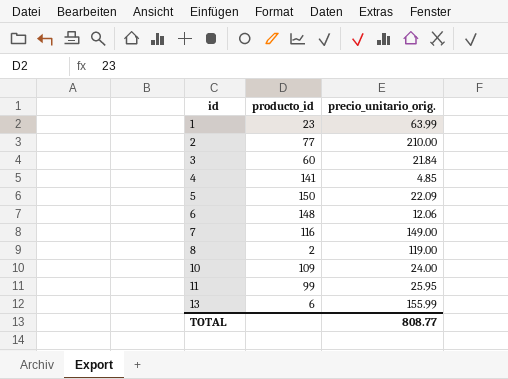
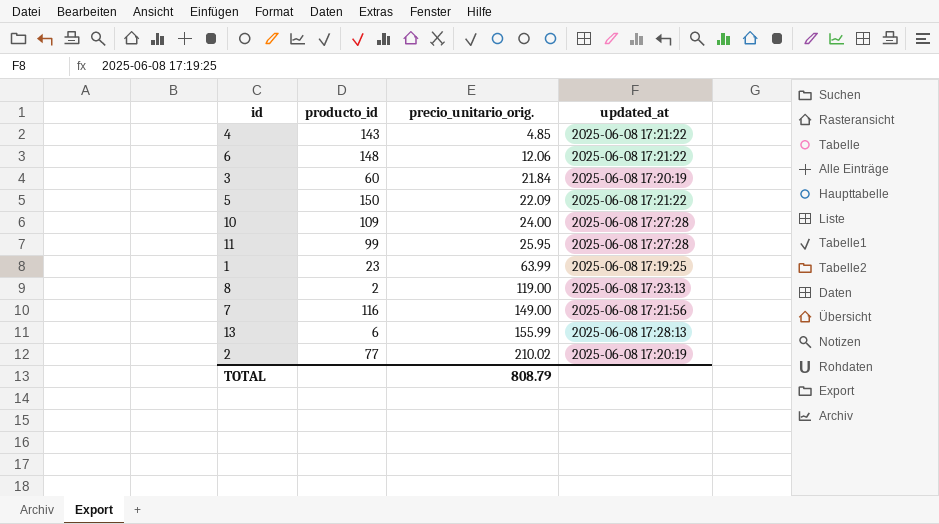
row order: id ascending -> precio_unitario_orig. ascending
column updated_at | position: none -> 4
4 | producto_id: 141 -> 143
2 | precio_unitario_orig.: 210.00 -> 210.02
TOTAL | precio_unitario_orig.: 808.77 -> 808.79

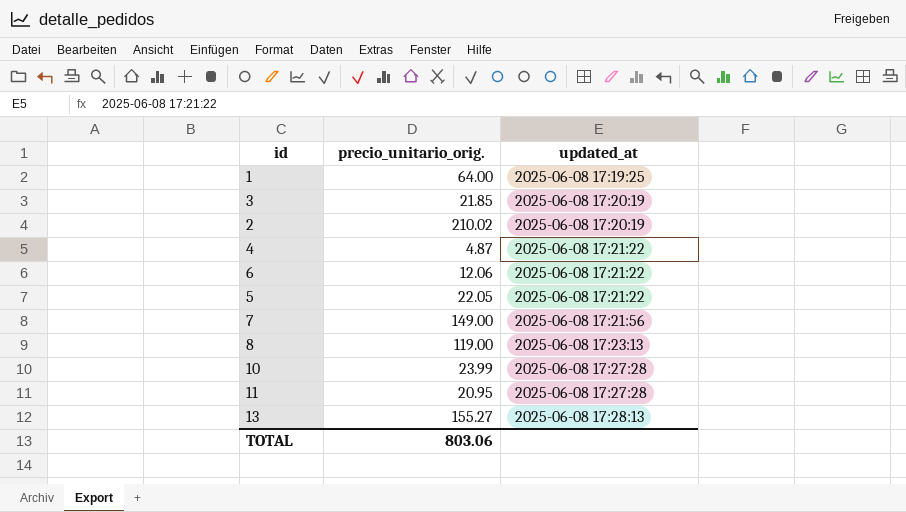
row order: precio_unitario_orig. ascending -> updated_at ascending
column producto_id | position: 2 -> none
1 | precio_unitario_orig.: 63.99 -> 64.00
3 | precio_unitario_orig.: 21.84 -> 21.85
4 | precio_unitario_orig.: 4.85 -> 4.87
5 | precio_unitario_orig.: 22.09 -> 22.05
10 | precio_unitario_orig.: 24.00 -> 23.99
11 | precio_unitario_orig.: 25.95 -> 20.95
13 | precio_unitario_orig.: 155.99 -> 155.27
TOTAL | precio_unitario_orig.: 808.79 -> 803.06

